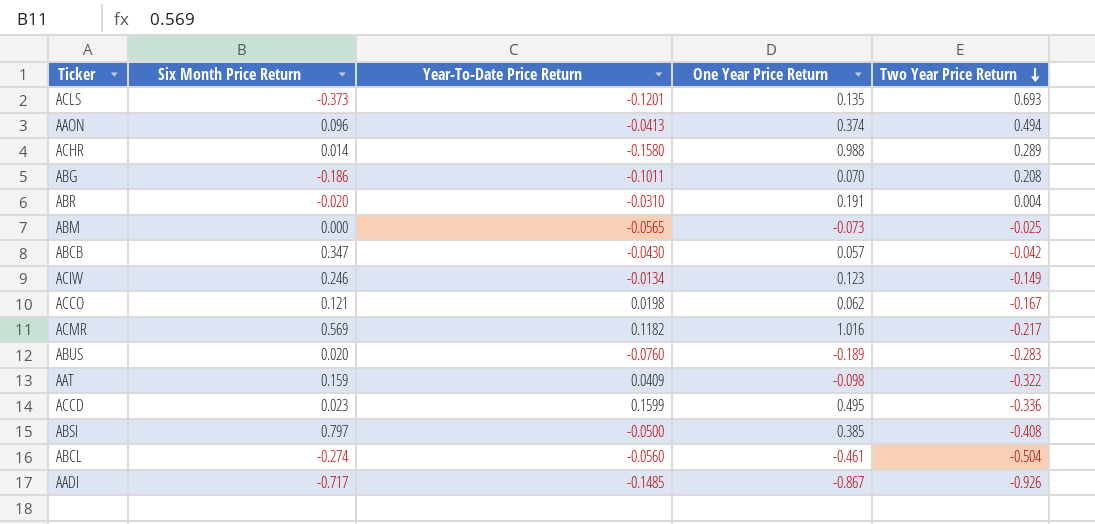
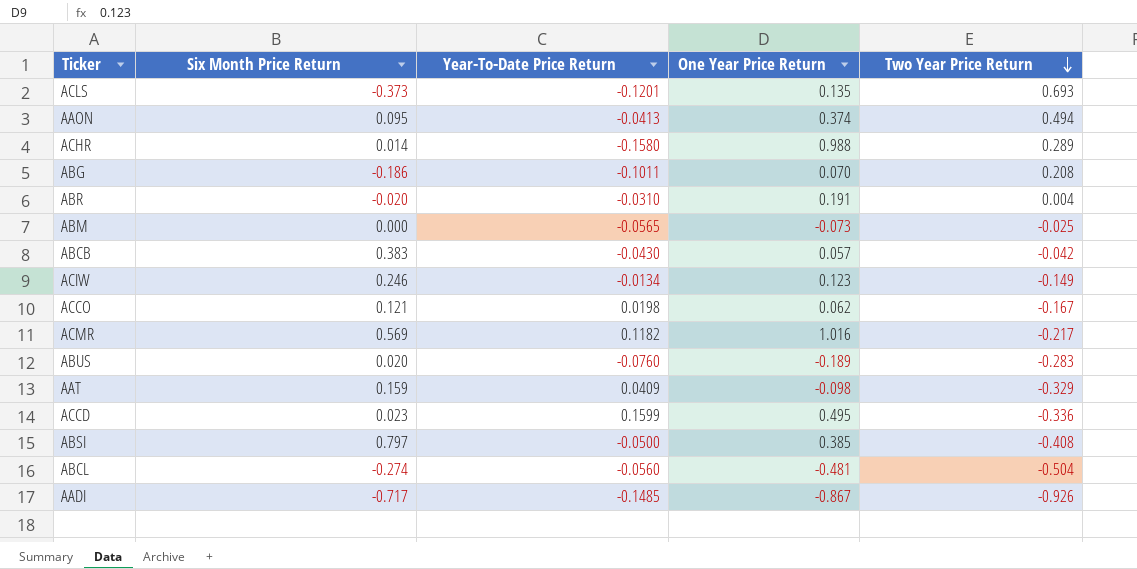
AAON | Six Month Price Return: 0.096 -> 0.095
ABCB | Six Month Price Return: 0.347 -> 0.383
AAT | Two Year Price Return: -0.322 -> -0.329
ABCL | One Year Price Return: -0.461 -> -0.481

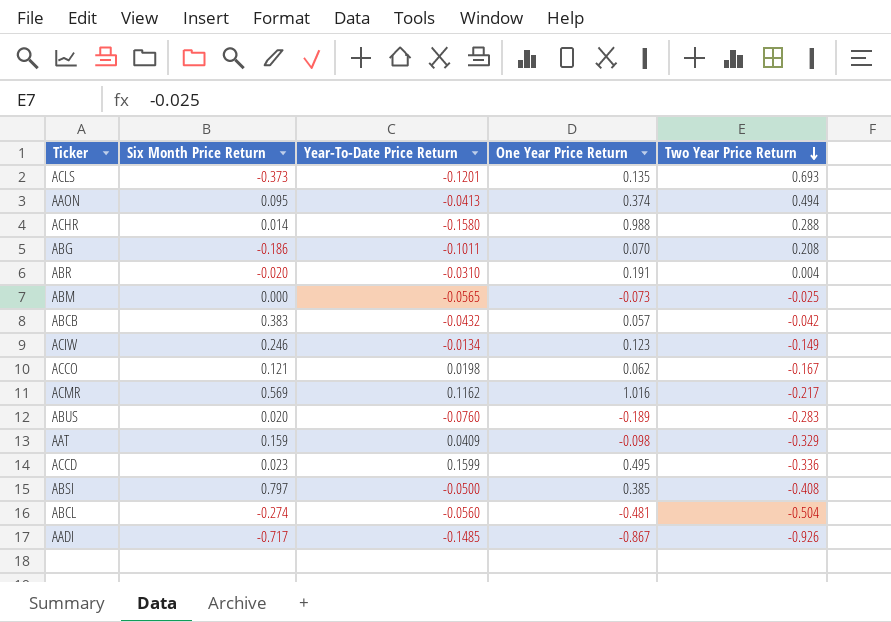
ACHR | Two Year Price Return: 0.289 -> 0.288
ABCB | Year-To-Date Price Return: -0.0430 -> -0.0432
ACMR | Year-To-Date Price Return: 0.1182 -> 0.1162

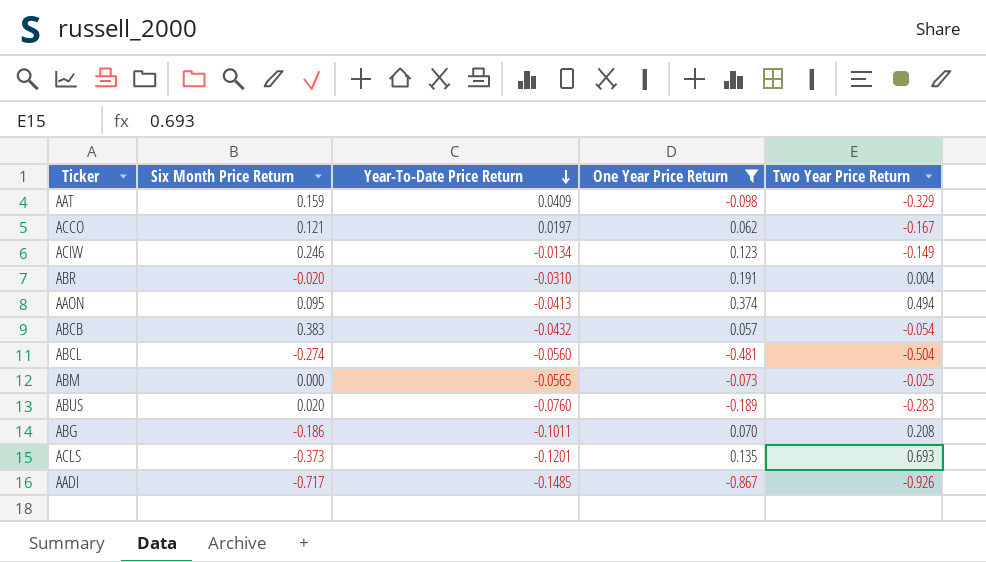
filter: none -> One Year Price Return <= 0.374
row order: Two Year Price Return descending -> Year-To-Date Price Return descending
ACCO | Year-To-Date Price Return: 0.0198 -> 0.0197
ABCB | Two Year Price Return: -0.042 -> -0.054

